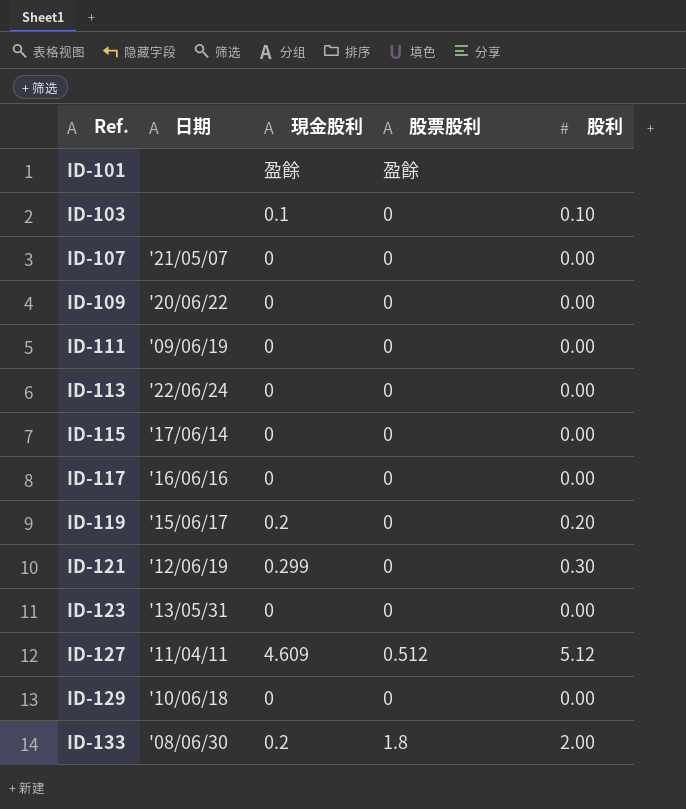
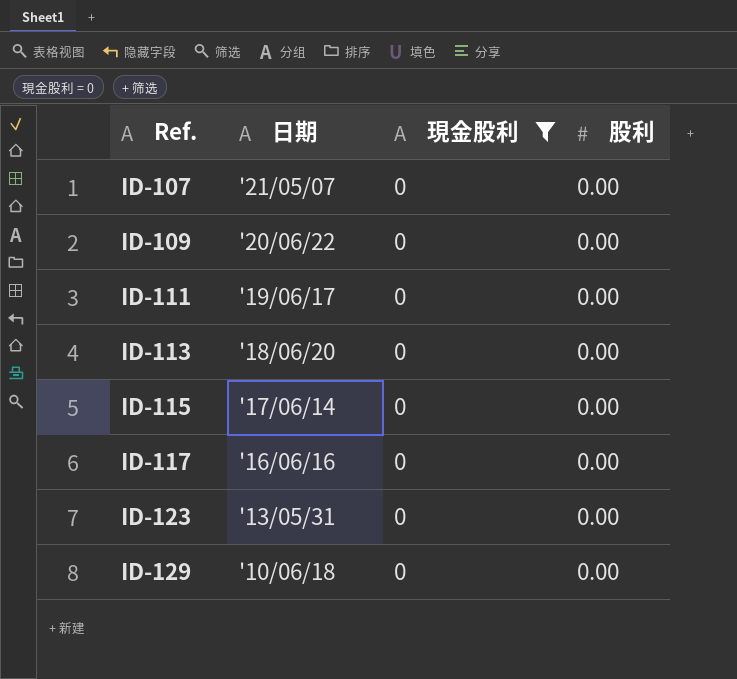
filter: none -> 現金股利 = 0
column 股票股利 | position: 4 -> none
ID-111 | 日期: '09/06/19 -> '19/06/17
ID-113 | 日期: '22/06/24 -> '18/06/20

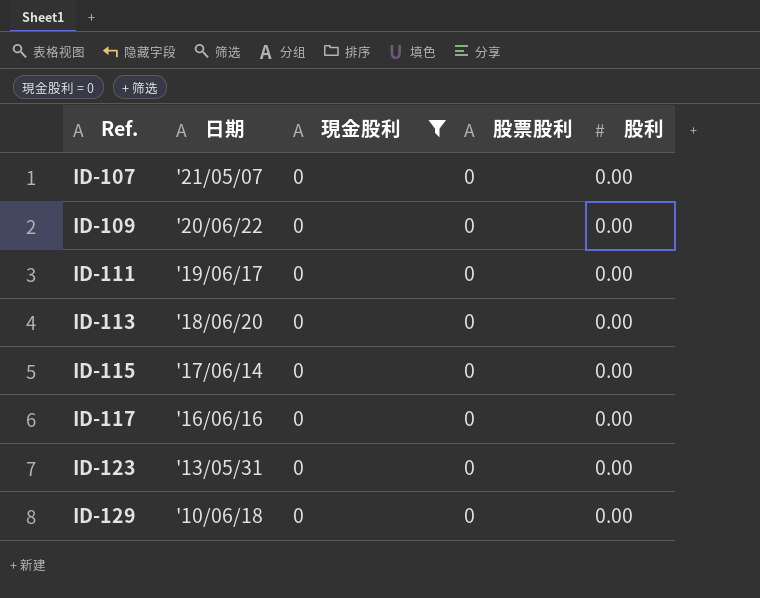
column 股票股利 | position: none -> 4

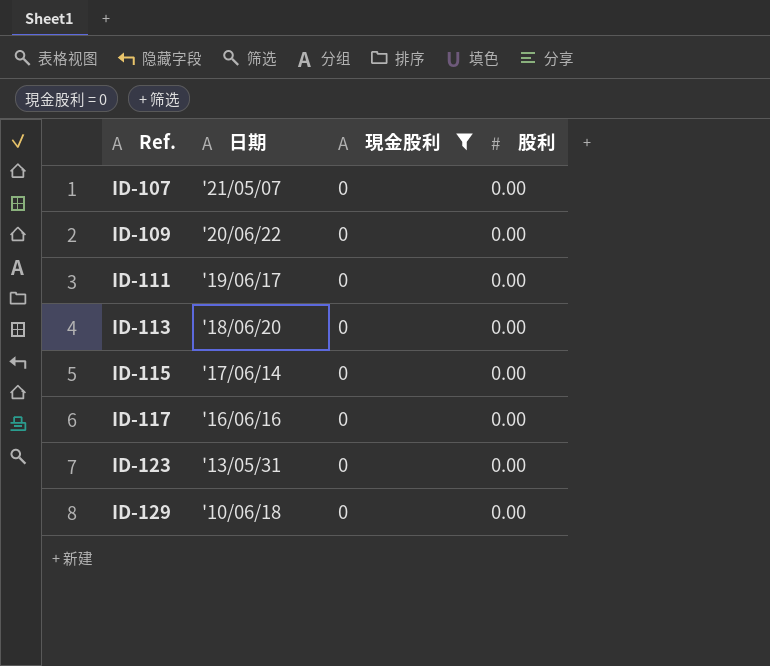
column 股票股利 | position: 4 -> none

